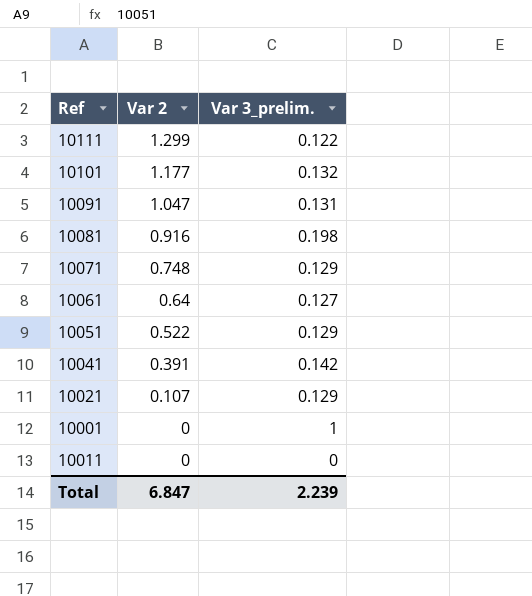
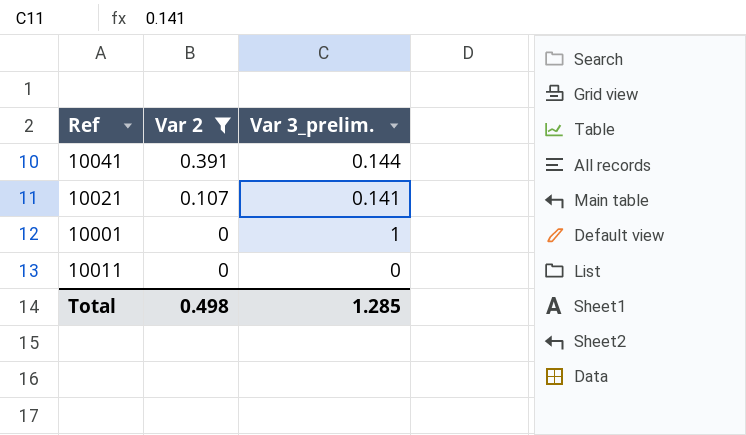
filter: none -> Var 2 <= 0.391
10041 | Var 3_prelim.: 0.142 -> 0.144
10021 | Var 3_prelim.: 0.129 -> 0.141
Total | Var 2: 6.847 -> 0.498
Total | Var 3_prelim.: 2.239 -> 1.285

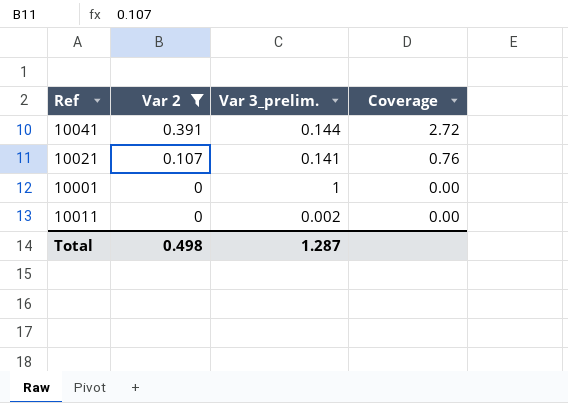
column Coverage | formula: none -> [Var 2] / [Var 3_prelim.]
10011 | Var 3_prelim.: 0 -> 0.002
Total | Var 3_prelim.: 1.285 -> 1.287

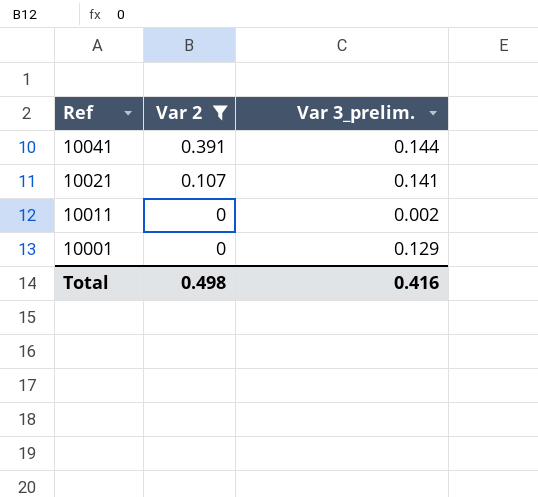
row order: Var 2 descending -> Ref descending
column Coverage | formula: [Var 2] / [Var 3_prelim.] -> none
10001 | Var 3_prelim.: 1 -> 0.129
Total | Var 3_prelim.: 1.287 -> 0.416

